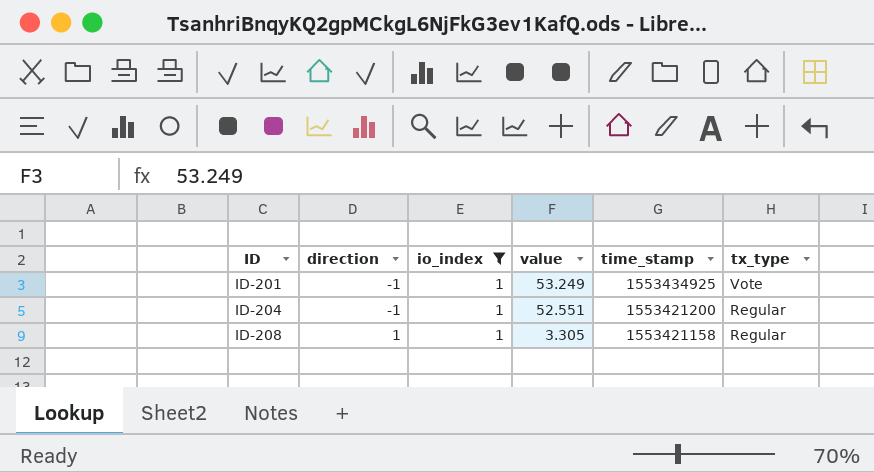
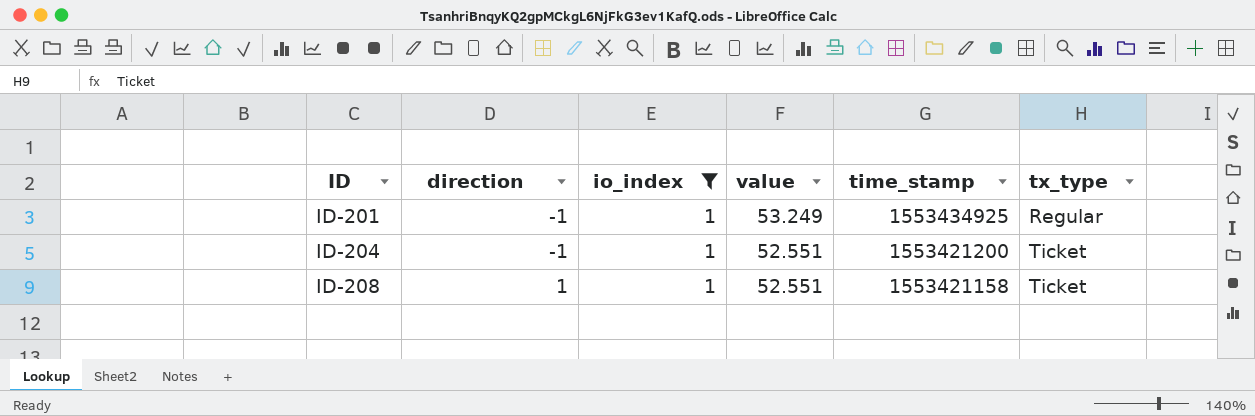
ID-201 | tx_type: Vote -> Regular
ID-204 | tx_type: Regular -> Ticket
ID-208 | value: 3.305 -> 52.551
ID-208 | tx_type: Regular -> Ticket

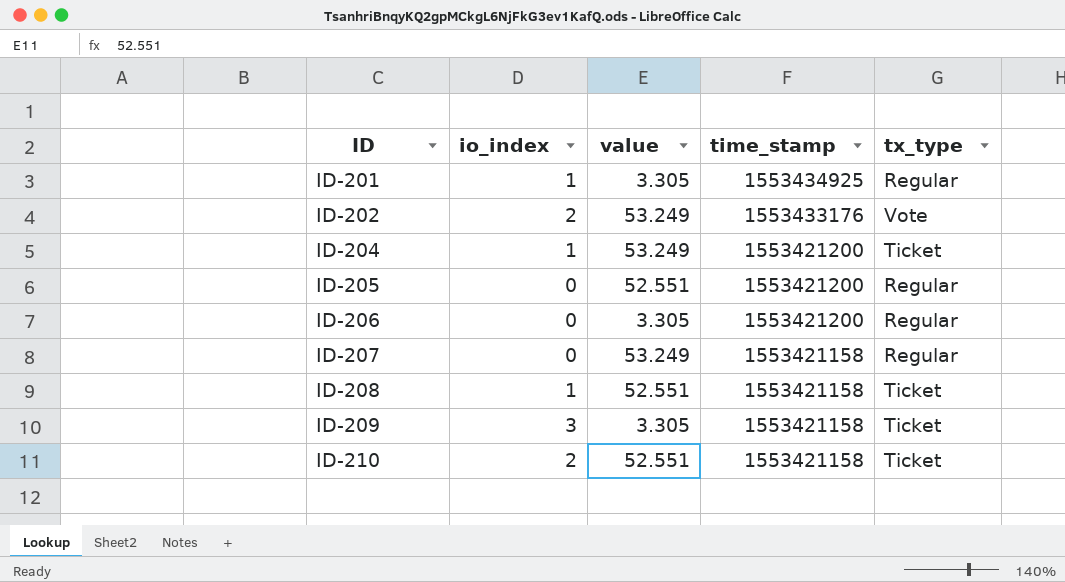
filter: io_index = 1 -> none
column direction | position: 2 -> none
ID-201 | value: 53.249 -> 3.305
ID-204 | value: 52.551 -> 53.249

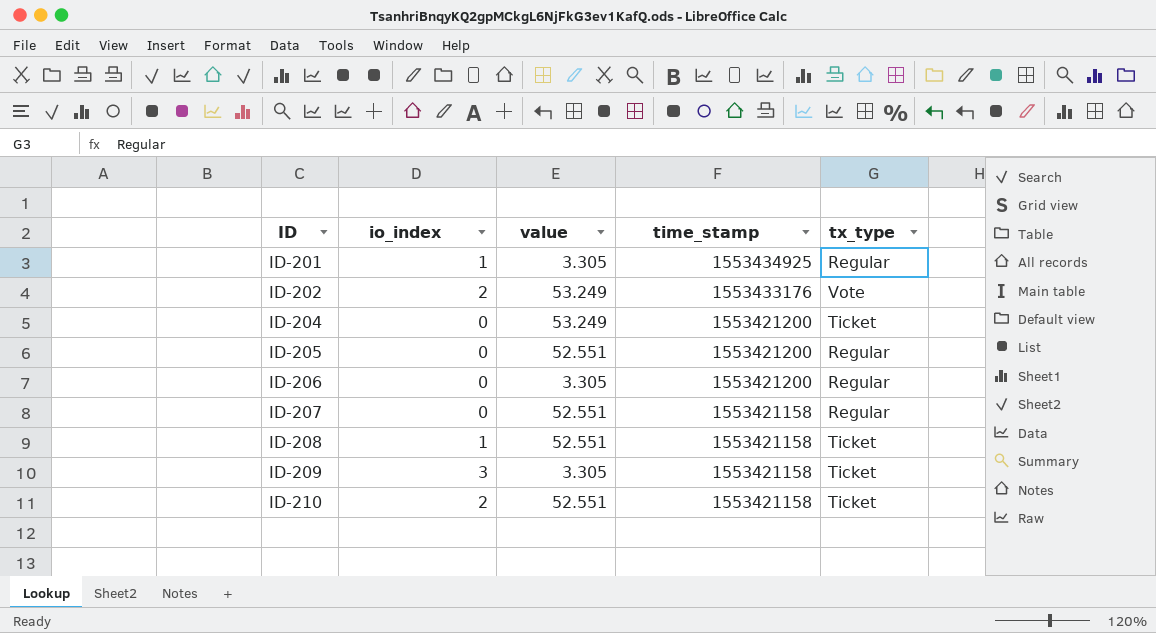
ID-204 | io_index: 1 -> 0
ID-207 | value: 53.249 -> 52.551

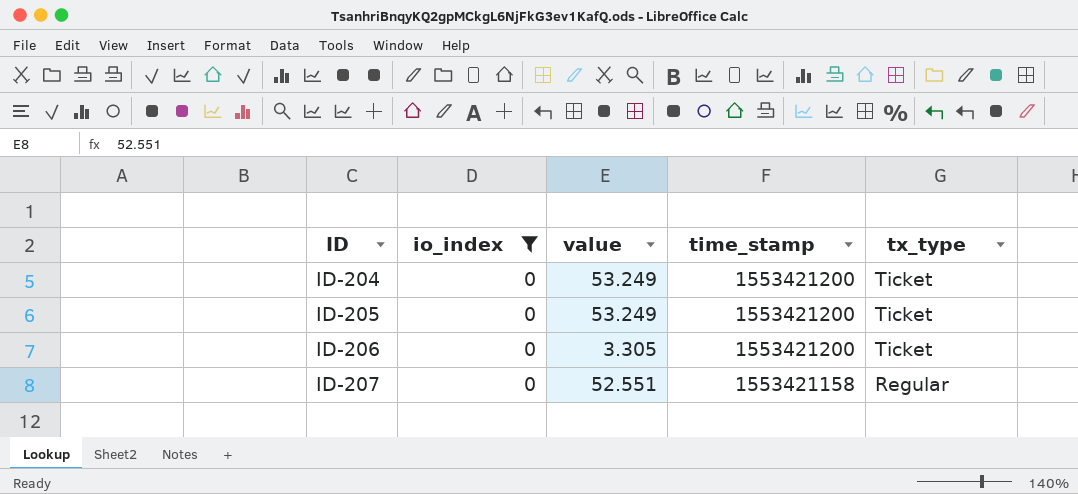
filter: none -> io_index = 0
ID-205 | value: 52.551 -> 53.249
ID-205 | tx_type: Regular -> Ticket
ID-206 | tx_type: Regular -> Ticket

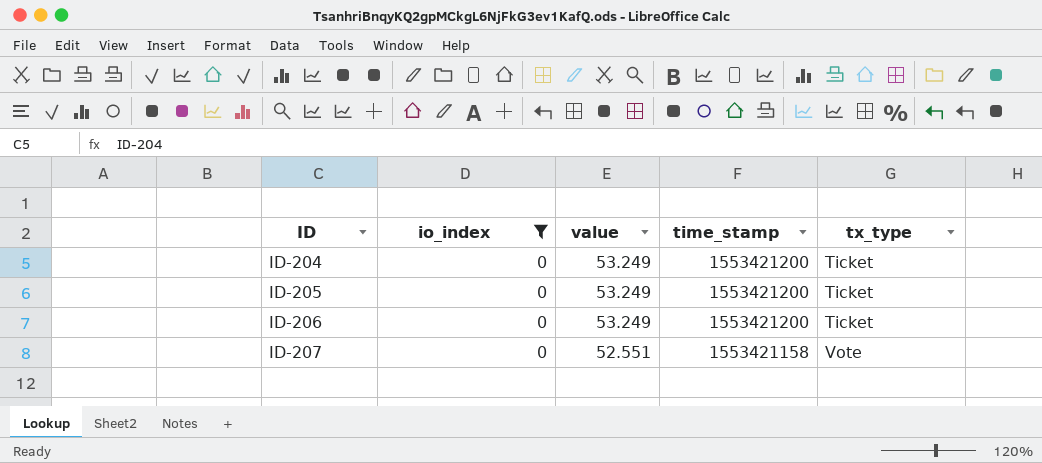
ID-206 | value: 3.305 -> 53.249
ID-207 | tx_type: Regular -> Vote

